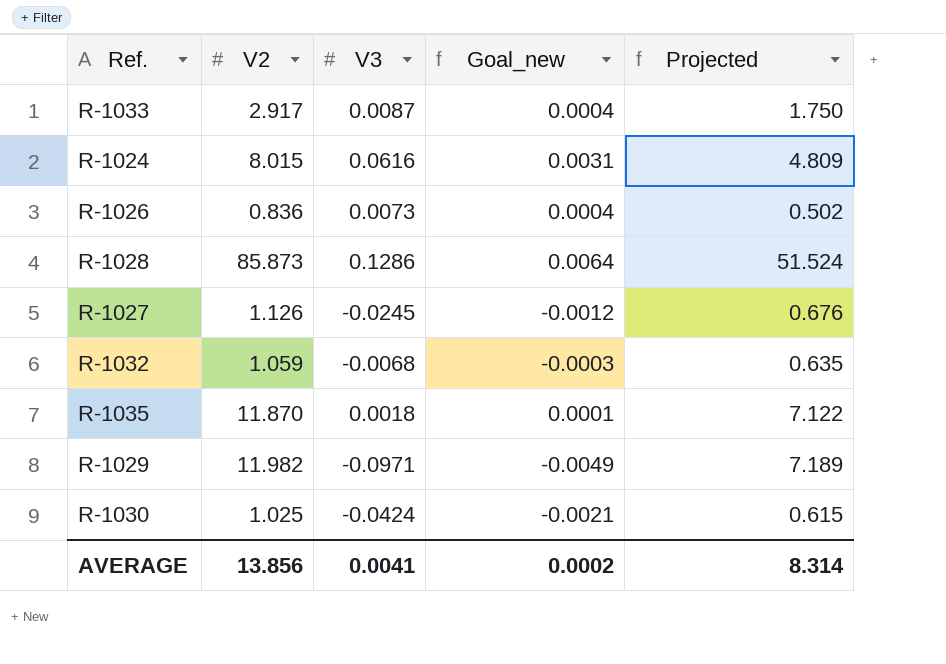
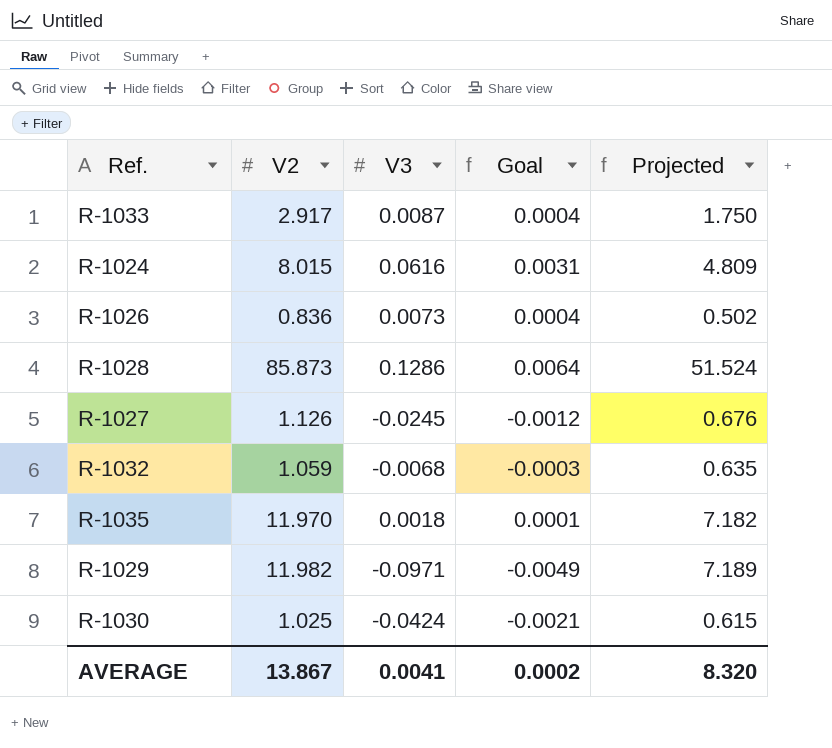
column name: Goal_new -> Goal
R-1035 | V2: 11.870 -> 11.970
R-1035 | Projected: 7.122 -> 7.182
AVERAGE | V2: 13.856 -> 13.867
AVERAGE | Projected: 8.314 -> 8.320

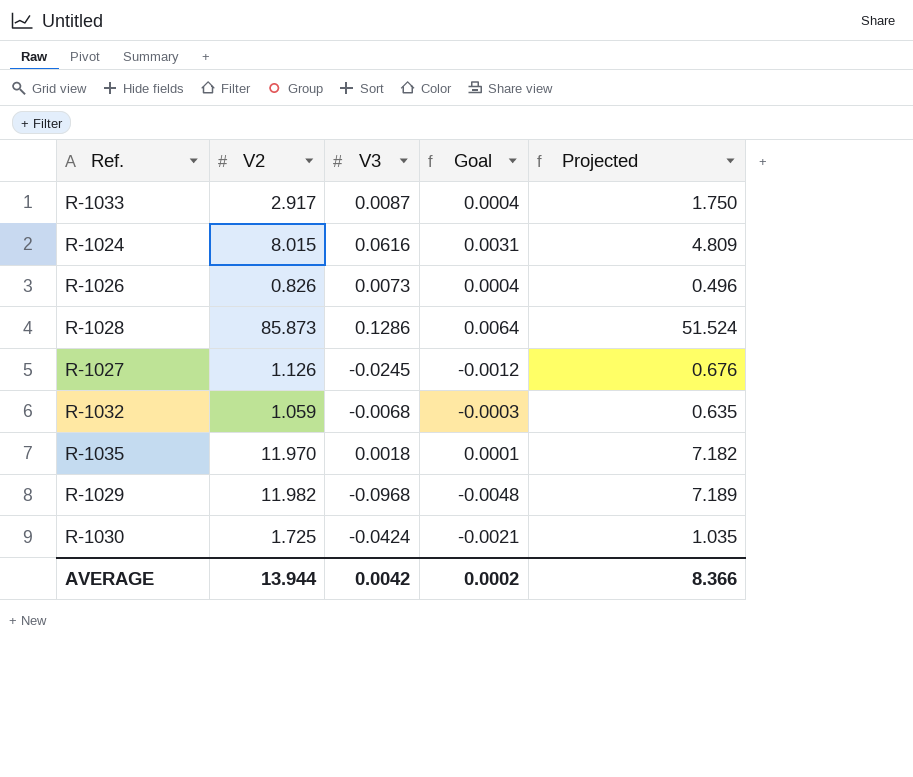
R-1026 | V2: 0.836 -> 0.826
R-1026 | Projected: 0.502 -> 0.496
R-1029 | V3: -0.0971 -> -0.0968
R-1029 | Goal: -0.0049 -> -0.0048
R-1030 | V2: 1.025 -> 1.725
R-1030 | Projected: 0.615 -> 1.035
AVERAGE | V2: 13.867 -> 13.944
AVERAGE | V3: 0.0041 -> 0.0042
AVERAGE | Projected: 8.320 -> 8.366

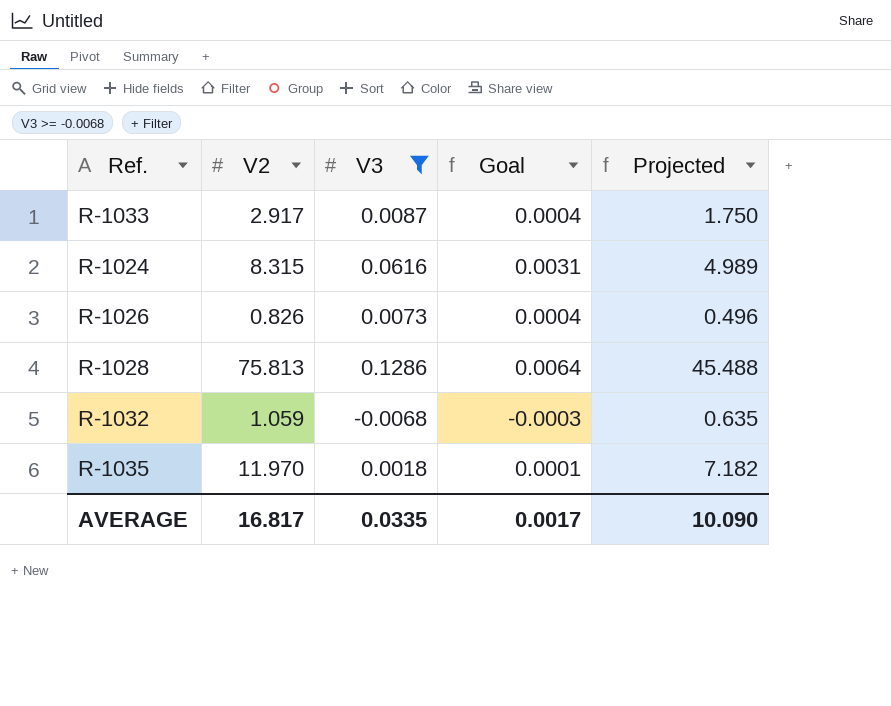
filter: none -> V3 >= -0.0068
R-1024 | V2: 8.015 -> 8.315
R-1024 | Projected: 4.809 -> 4.989
R-1028 | V2: 85.873 -> 75.813
R-1028 | Projected: 51.524 -> 45.488
AVERAGE | V2: 13.944 -> 16.817
AVERAGE | V3: 0.0042 -> 0.0335
AVERAGE | Goal: 0.0002 -> 0.0017
AVERAGE | Projected: 8.366 -> 10.090

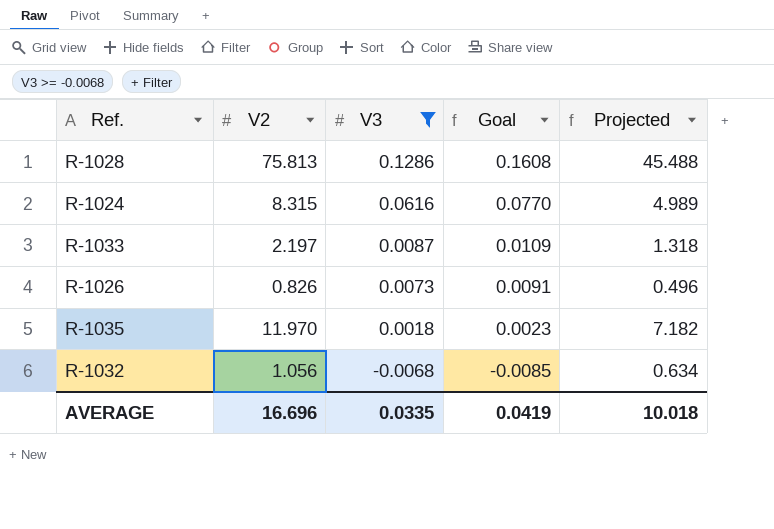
row order: none -> V3 descending
column Goal | formula: [V3] * 0.05 -> [V3] * 1.25
R-1033 | V2: 2.917 -> 2.197
R-1033 | Projected: 1.750 -> 1.318
R-1032 | V2: 1.059 -> 1.056
R-1032 | Projected: 0.635 -> 0.634
AVERAGE | V2: 16.817 -> 16.696
AVERAGE | Goal: 0.0017 -> 0.0419
AVERAGE | Projected: 10.090 -> 10.018

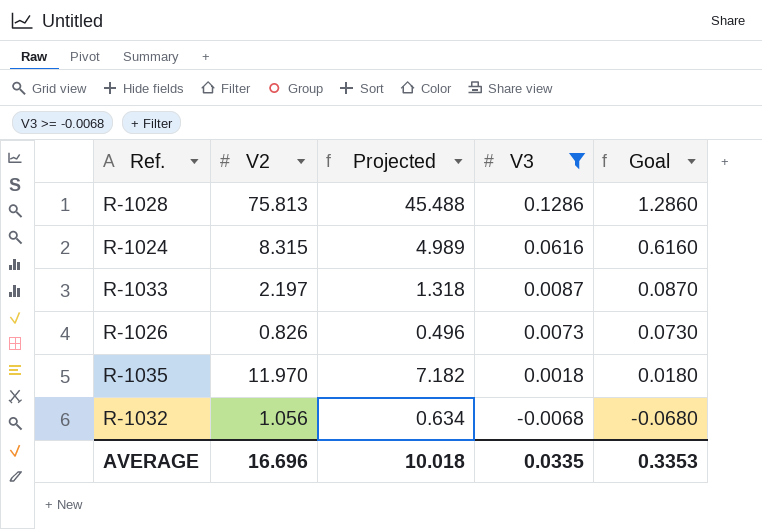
column Projected | position: 5 -> 3
column Goal | formula: [V3] * 1.25 -> [V3] * 10
AVERAGE | Goal: 0.0419 -> 0.3353

